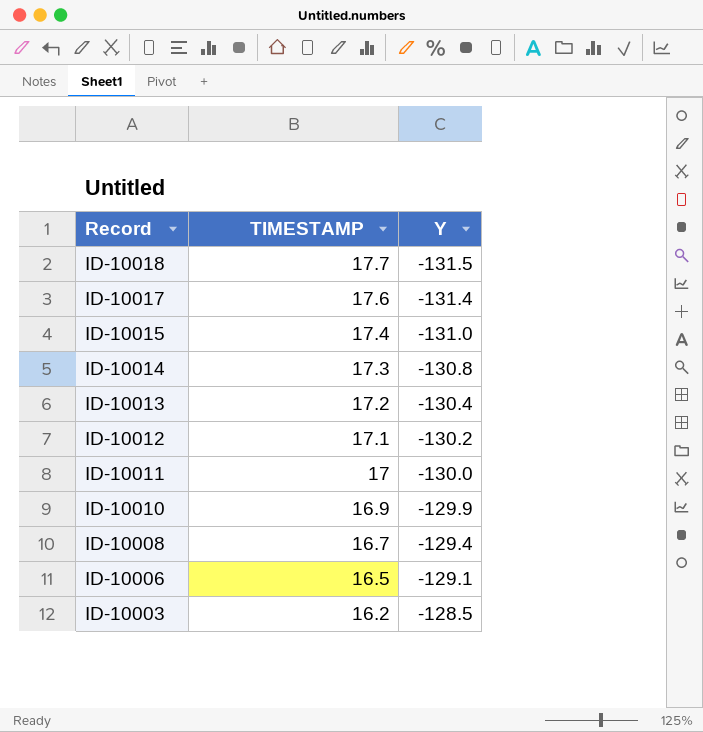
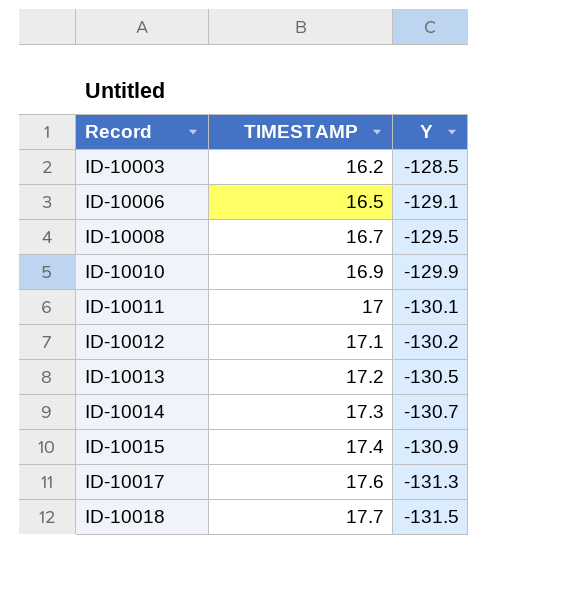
row order: Record descending -> Record ascending
ID-10008 | Y: -129.4 -> -129.5
ID-10011 | Y: -130.0 -> -130.1
ID-10013 | Y: -130.4 -> -130.5
ID-10014 | Y: -130.8 -> -130.7
ID-10015 | Y: -131.0 -> -130.9
ID-10017 | Y: -131.4 -> -131.3

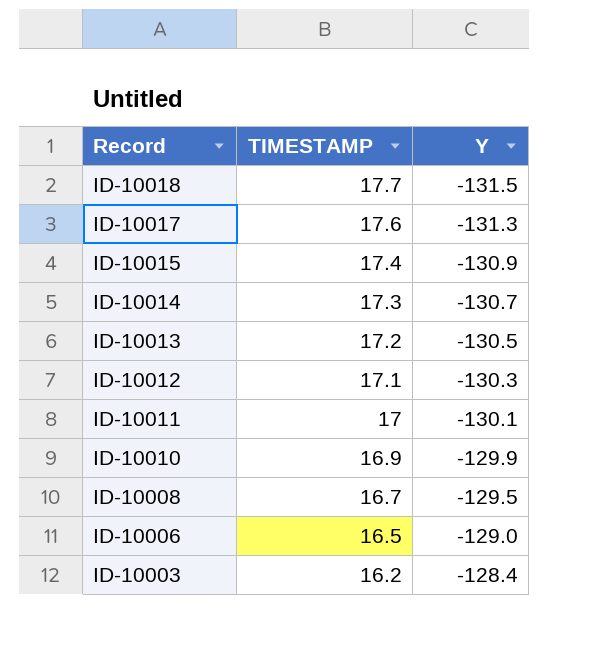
row order: Record ascending -> Record descending
ID-10012 | Y: -130.2 -> -130.3
ID-10006 | Y: -129.1 -> -129.0
ID-10003 | Y: -128.5 -> -128.4

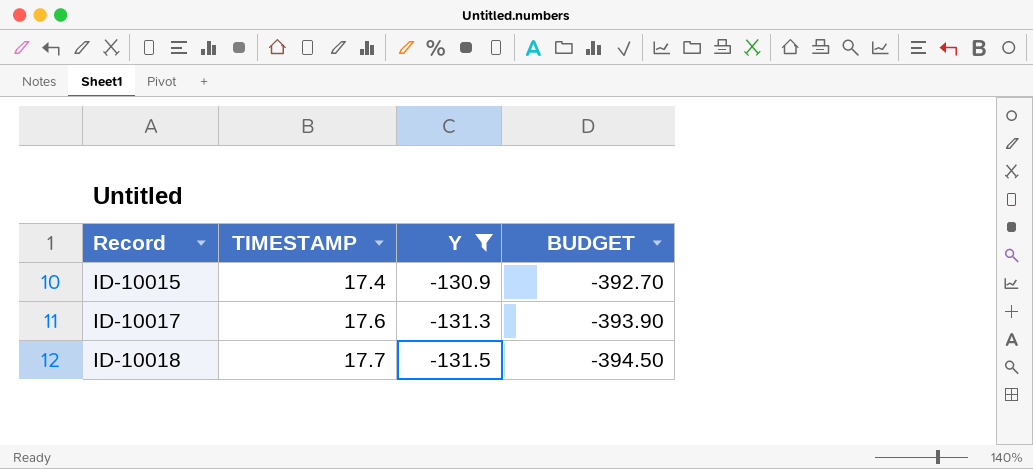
filter: none -> Y <= -130.9
row order: Record descending -> Record ascending
column BUDGET | formula: none -> [Y] * 3

